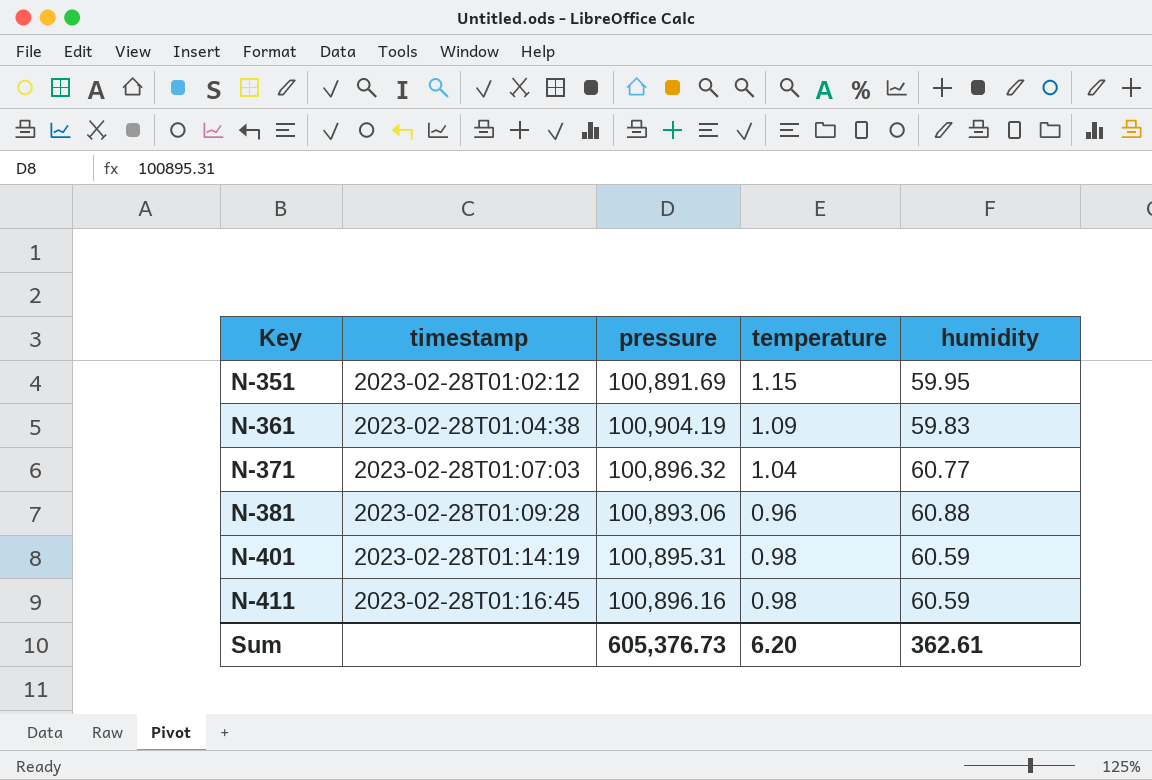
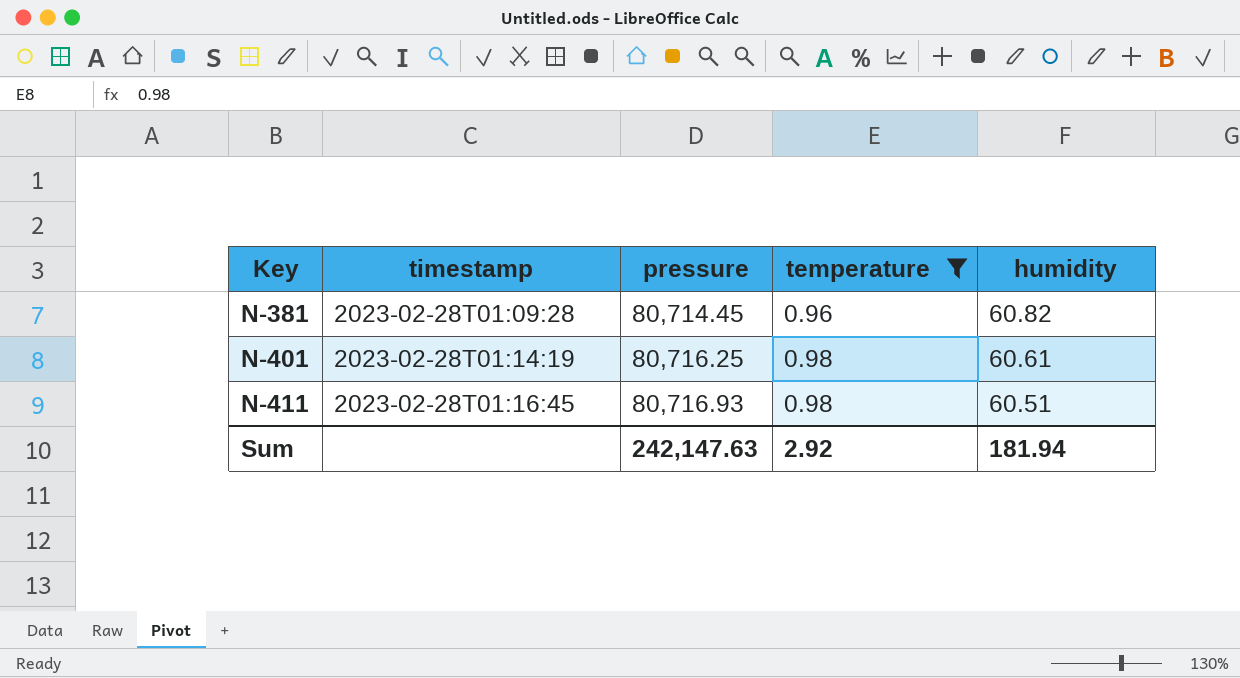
filter: none -> temperature <= 0.98
N-381 | pressure: 100,893.06 -> 80,714.45
N-381 | humidity: 60.88 -> 60.82
N-401 | pressure: 100,895.31 -> 80,716.25
N-401 | humidity: 60.59 -> 60.61
N-411 | pressure: 100,896.16 -> 80,716.93
N-411 | humidity: 60.59 -> 60.51
Sum | pressure: 605,376.73 -> 242,147.63
Sum | temperature: 6.20 -> 2.92
Sum | humidity: 362.61 -> 181.94

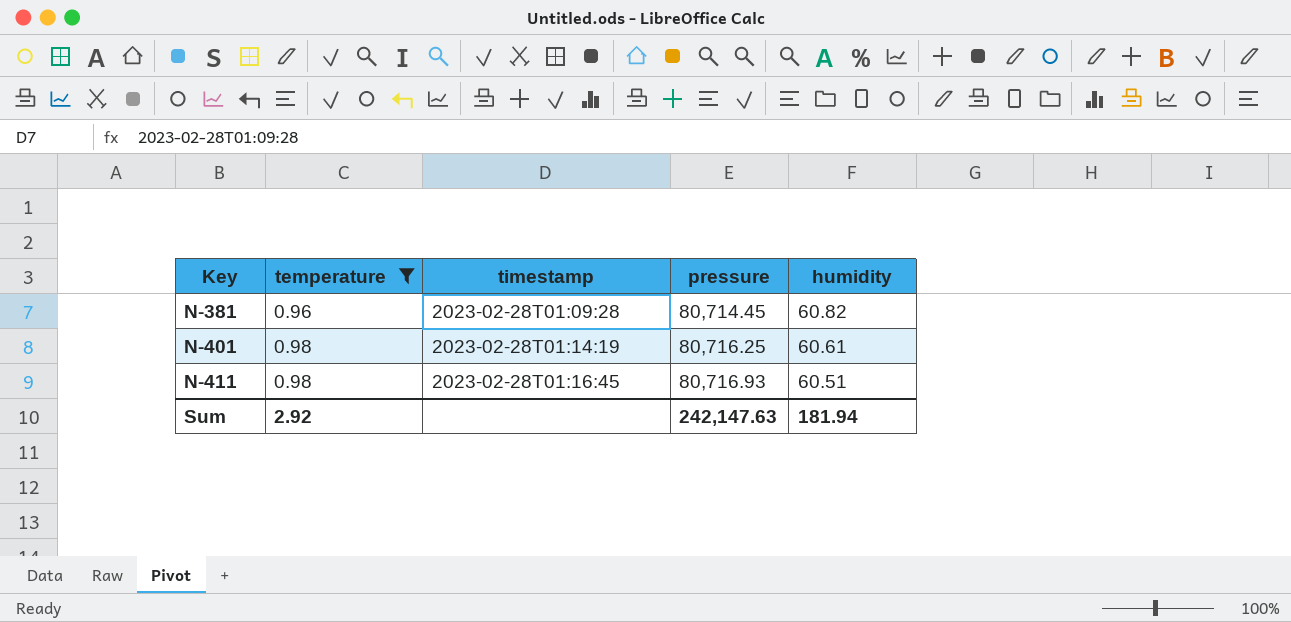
column temperature | position: 4 -> 2

